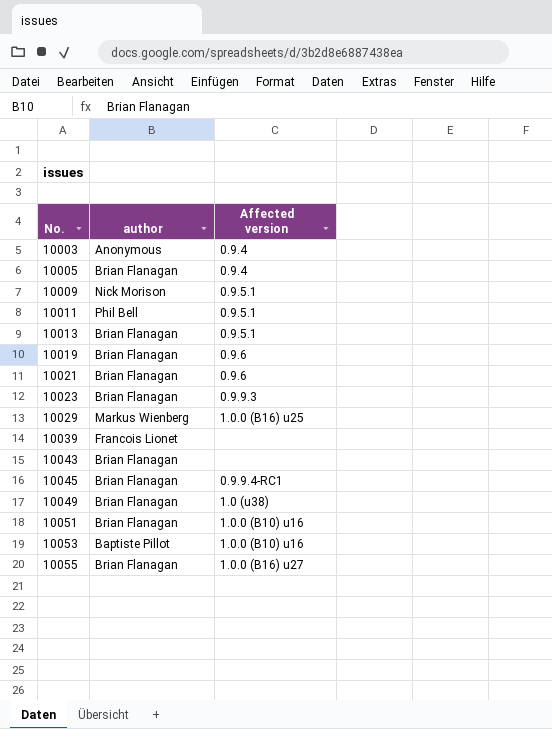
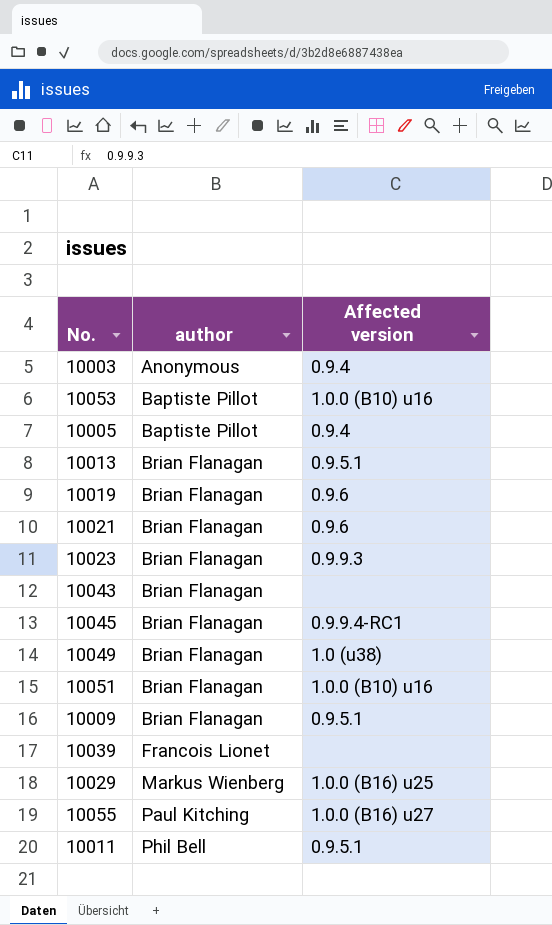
row order: No. ascending -> author ascending
10005 | author: Brian Flanagan -> Baptiste Pillot
10009 | author: Nick Morison -> Brian Flanagan
10055 | author: Brian Flanagan -> Paul Kitching

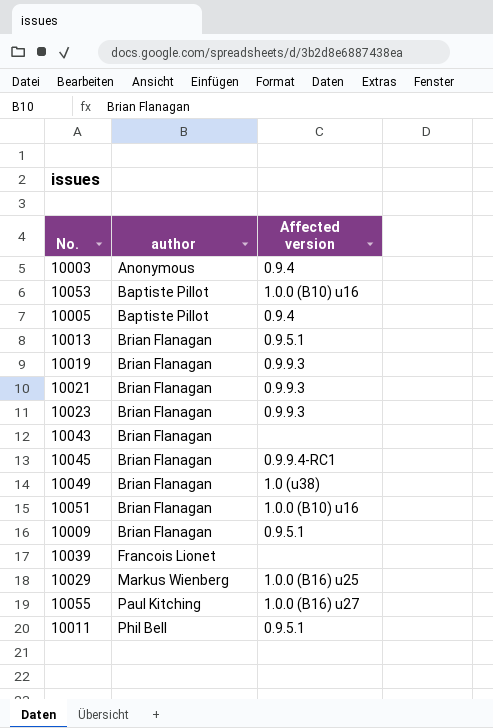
10019 | Affected version: 0.9.6 -> 0.9.9.3
10021 | Affected version: 0.9.6 -> 0.9.9.3

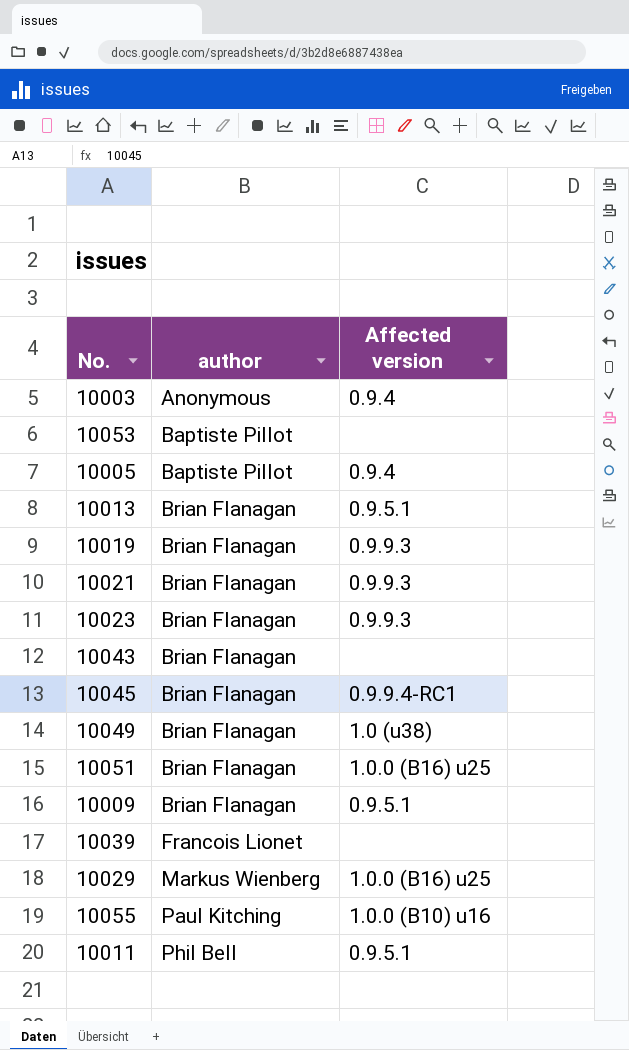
10053 | Affected version: 1.0.0 (B10) u16 -> none
10051 | Affected version: 1.0.0 (B10) u16 -> 1.0.0 (B16) u25
10055 | Affected version: 1.0.0 (B16) u27 -> 1.0.0 (B10) u16

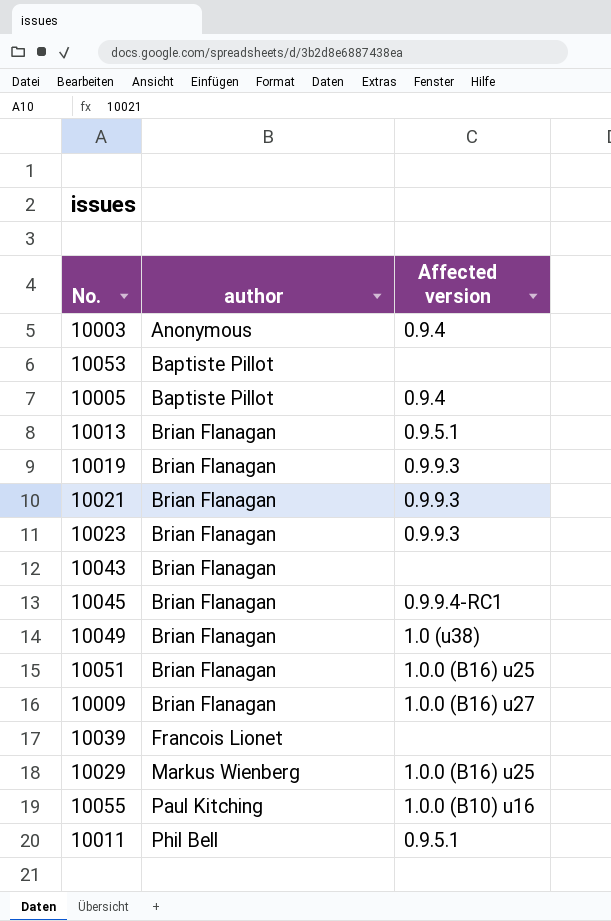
10009 | Affected version: 0.9.5.1 -> 1.0.0 (B16) u27

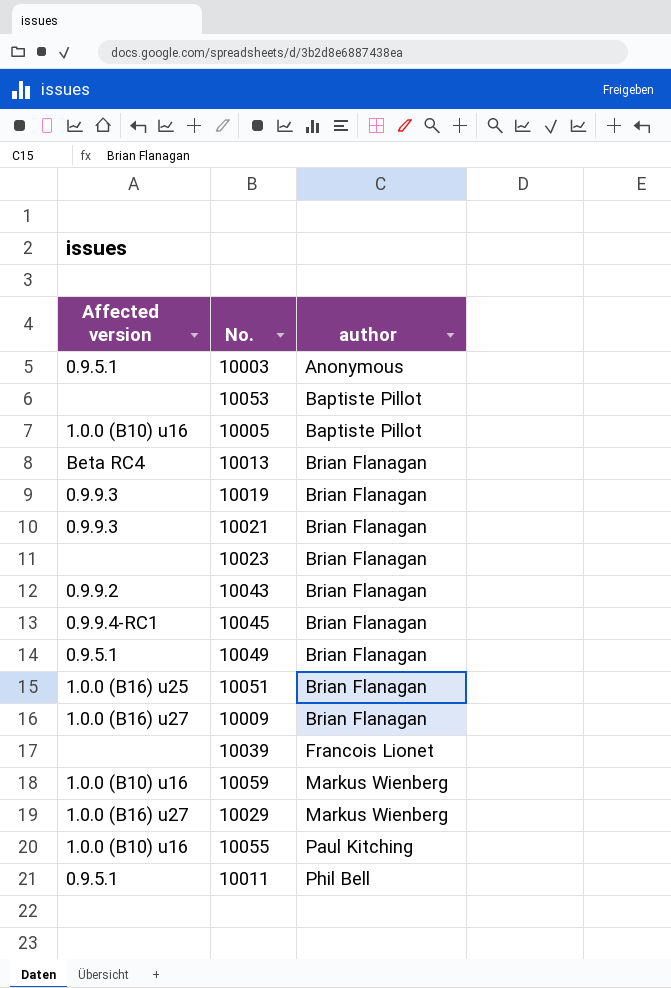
column Affected version | position: 3 -> 1
10003 | Affected version: 0.9.4 -> 0.9.5.1
10005 | Affected version: 0.9.4 -> 1.0.0 (B10) u16
10013 | Affected version: 0.9.5.1 -> Beta RC4
10023 | Affected version: 0.9.9.3 -> none
10043 | Affected version: none -> 0.9.9.2
10049 | Affected version: 1.0 (u38) -> 0.9.5.1
row 10059: none -> 1.0.0 (B10) u16 | Markus Wienberg
10029 | Affected version: 1.0.0 (B16) u25 -> 1.0.0 (B16) u27

